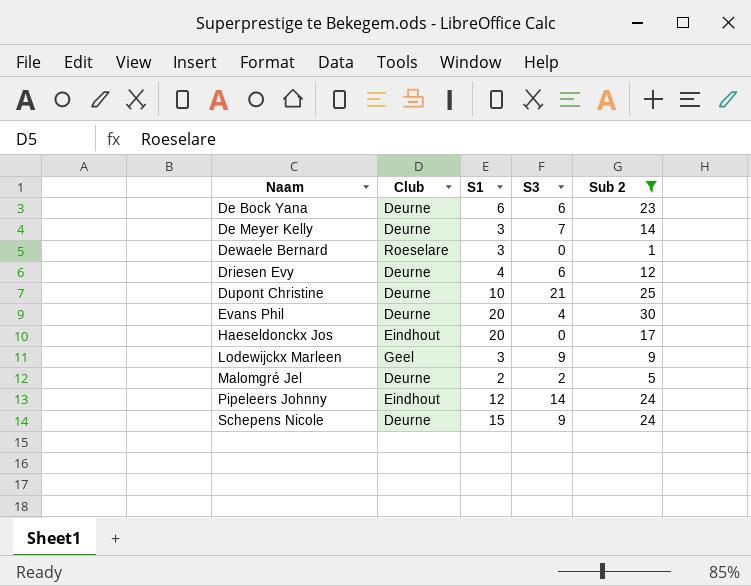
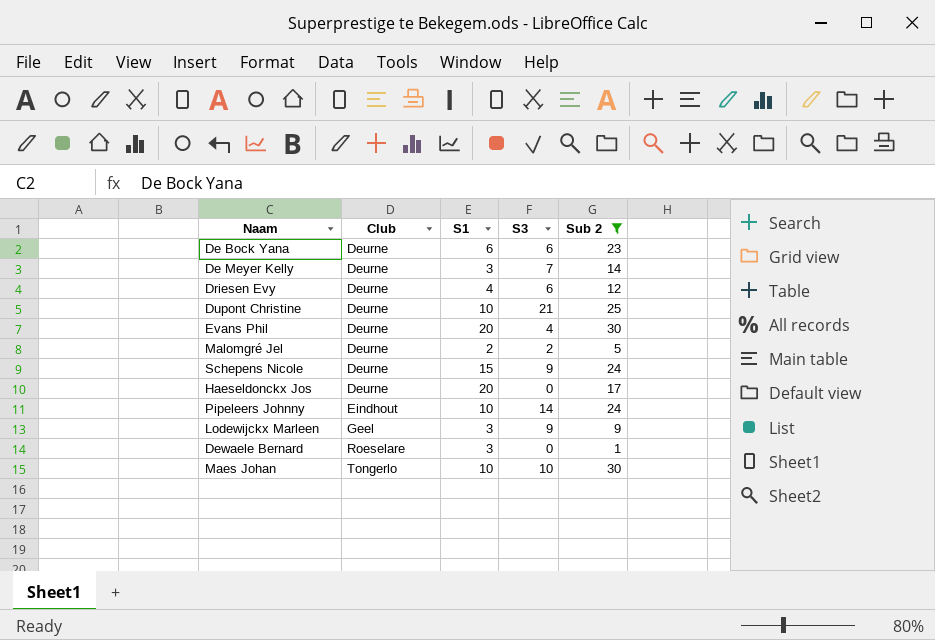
row order: Naam ascending -> Club ascending
Haeseldonckx Jos | Club: Eindhout -> Deurne
Pipeleers Johnny | S1: 12 -> 10
row Maes Johan: none -> Tongerlo | 10 | 10 | 30

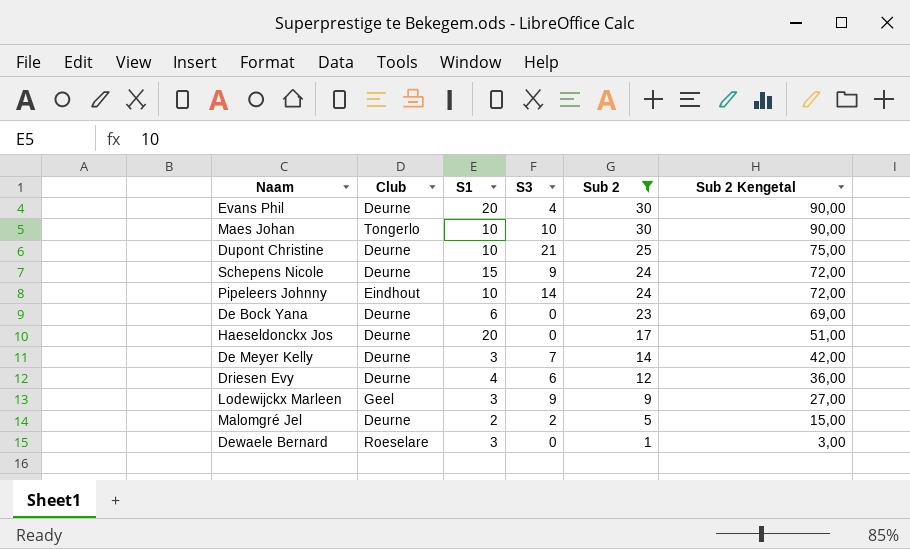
row order: Club ascending -> Sub 2 descending
column Sub 2 Kengetal | formula: none -> [Sub 2] * 3
De Bock Yana | S3: 6 -> 0

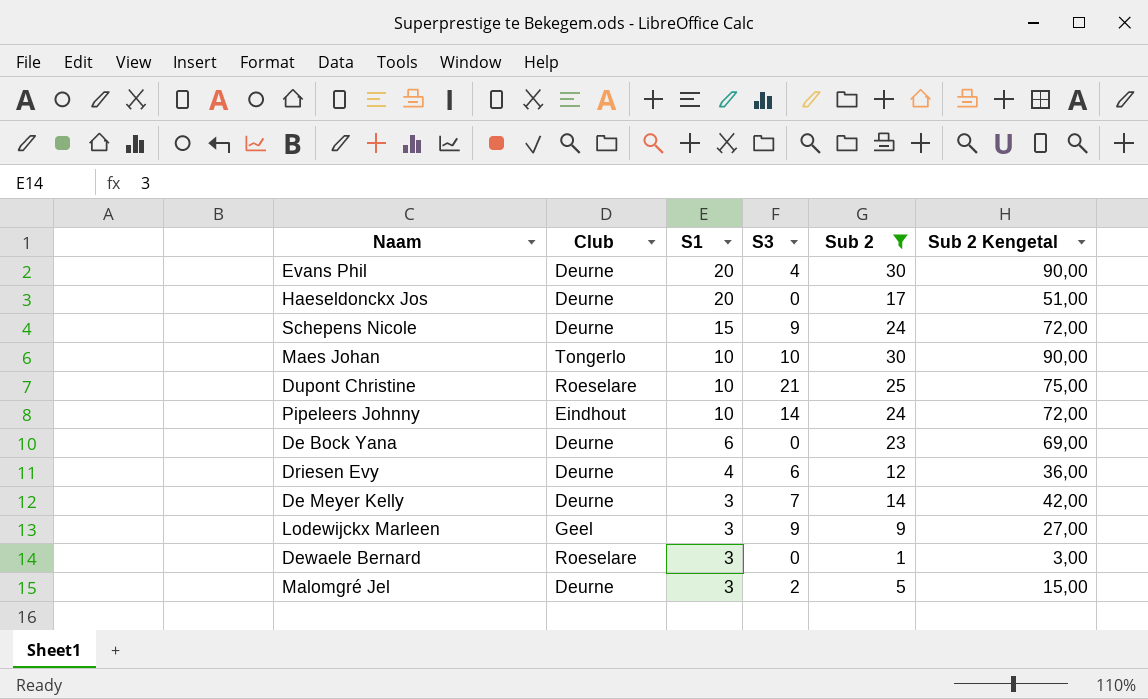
row order: Sub 2 descending -> S1 descending
Dupont Christine | Club: Deurne -> Roeselare
Malomgré Jel | S1: 2 -> 3

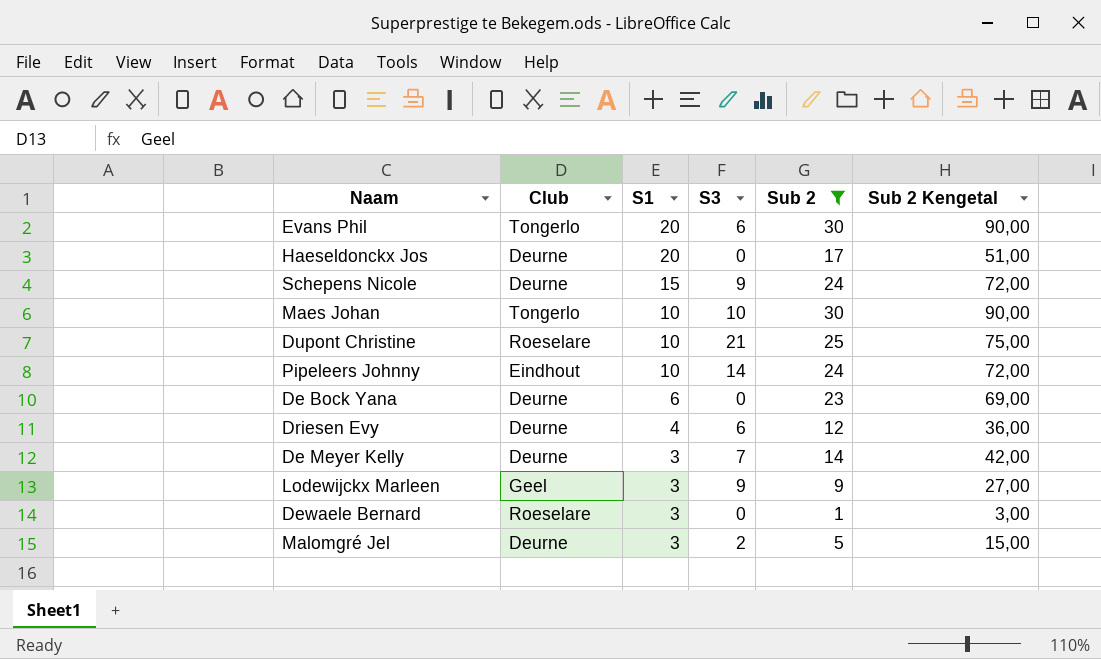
Evans Phil | Club: Deurne -> Tongerlo
Evans Phil | S3: 4 -> 6

